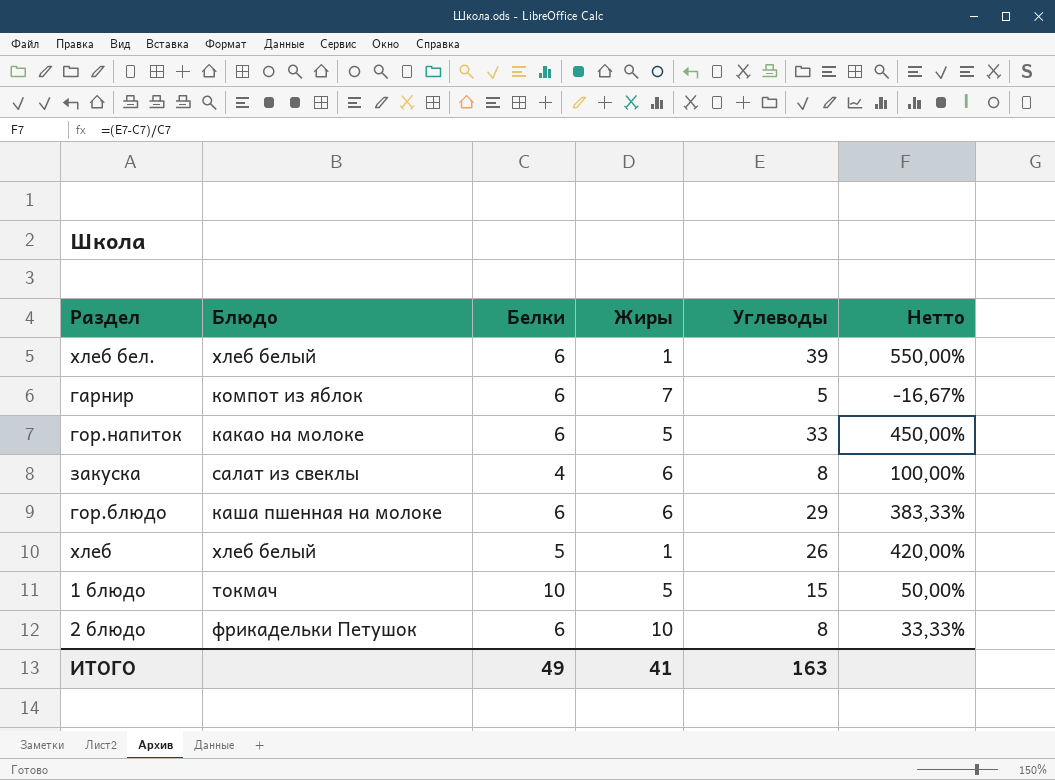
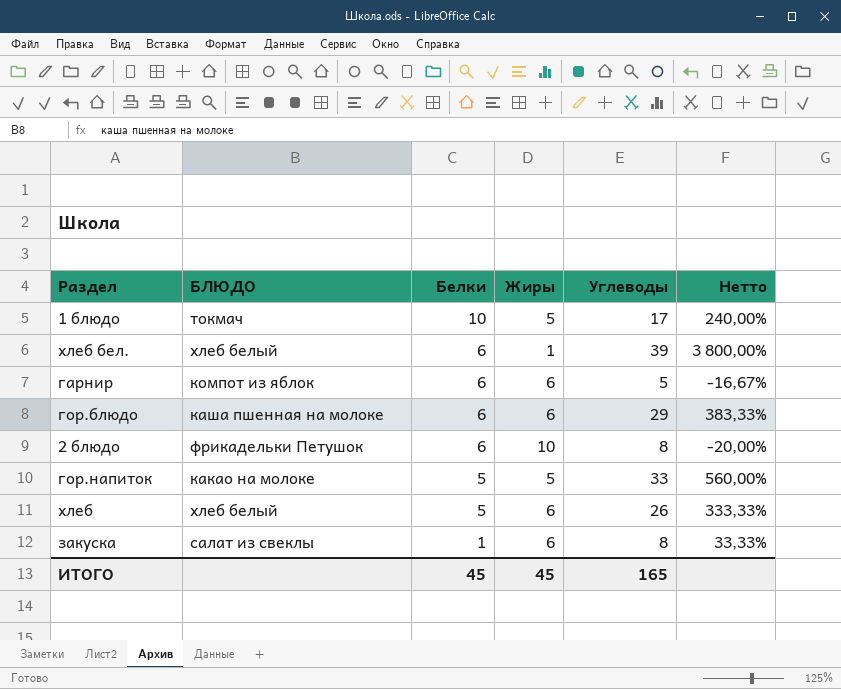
row order: none -> Белки descending
column name: Блюдо -> БЛЮДО
column Нетто | formula: ([Углеводы] - [Белки]) / [Белки] -> ([Углеводы] - [Жиры]) / [Жиры]
1 блюдо | Углеводы: 15 -> 17
гарнир | Жиры: 7 -> 6
гор.напиток | Белки: 6 -> 5
хлеб | Жиры: 1 -> 6
закуска | Белки: 4 -> 1
ИТОГО | Белки: 49 -> 45
ИТОГО | Жиры: 41 -> 45
ИТОГО | Углеводы: 163 -> 165

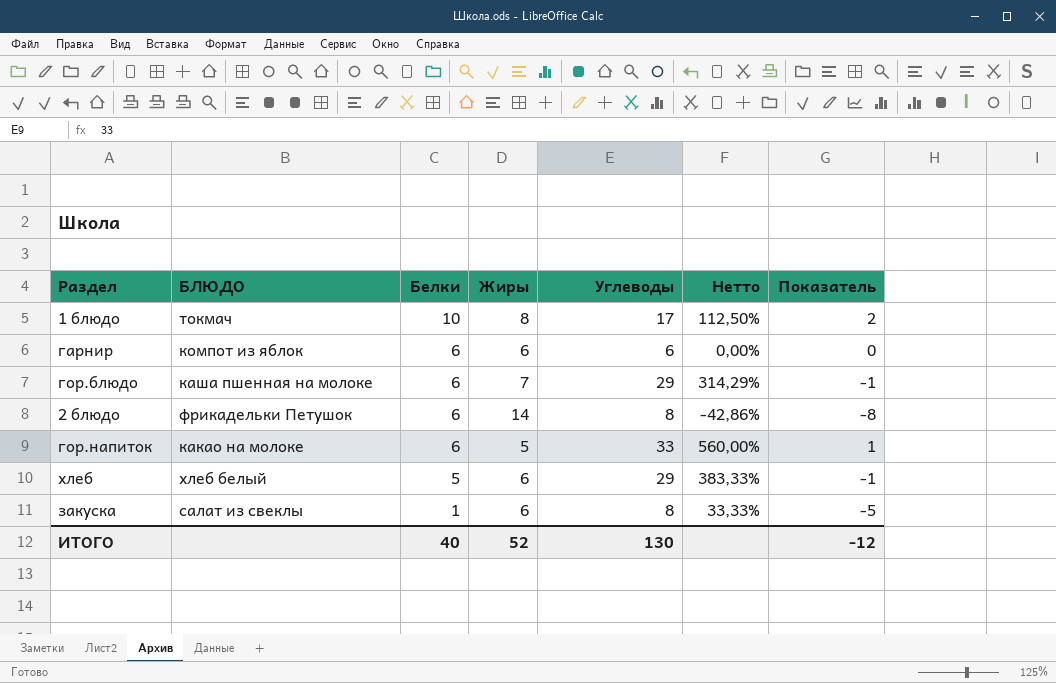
column Показатель | formula: none -> [Белки] - [Жиры]
row хлеб бел.: хлеб белый | 6 | 1 | 39 | 3 800,00% -> none
1 блюдо | Жиры: 5 -> 8
1 блюдо | Нетто: 240,00% -> 112,50%
гарнир | Углеводы: 5 -> 6
гарнир | Нетто: -16,67% -> 0,00%
гор.блюдо | Жиры: 6 -> 7
гор.блюдо | Нетто: 383,33% -> 314,29%
2 блюдо | Жиры: 10 -> 14
2 блюдо | Нетто: -20,00% -> -42,86%
гор.напиток | Белки: 5 -> 6
хлеб | Углеводы: 26 -> 29
хлеб | Нетто: 333,33% -> 383,33%
ИТОГО | Белки: 45 -> 40
ИТОГО | Жиры: 45 -> 52
ИТОГО | Углеводы: 165 -> 130

